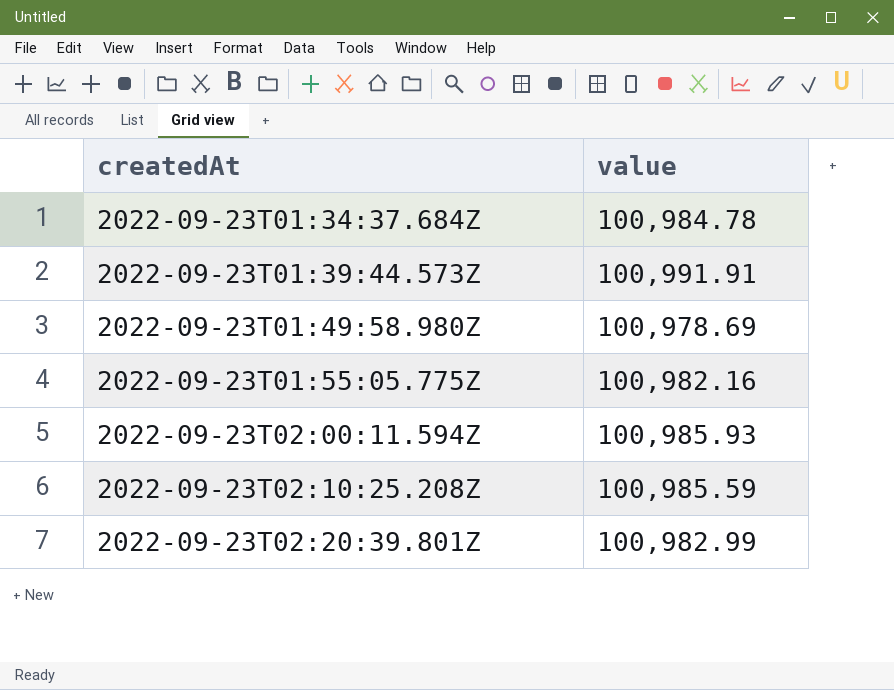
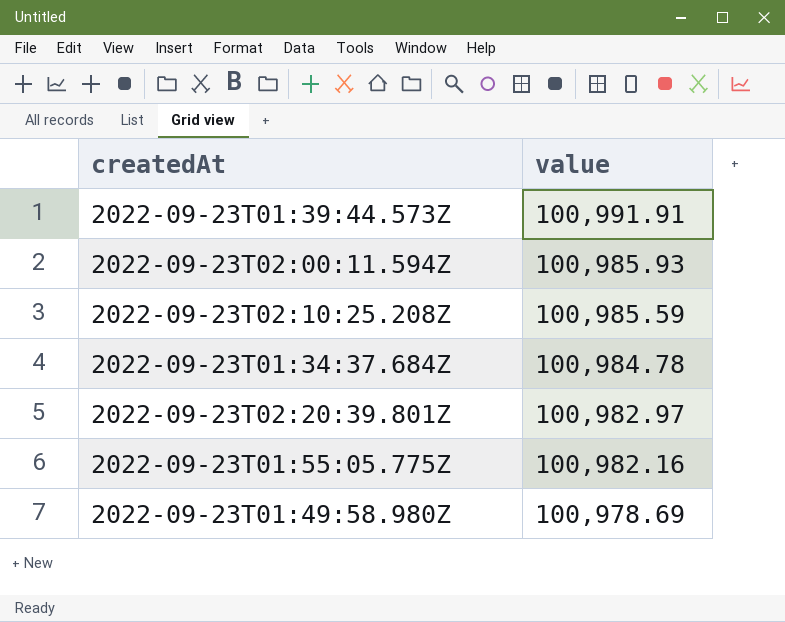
row order: createdAt ascending -> value descending
2022-09-23T02:20:39.801Z | value: 100,982.99 -> 100,982.97

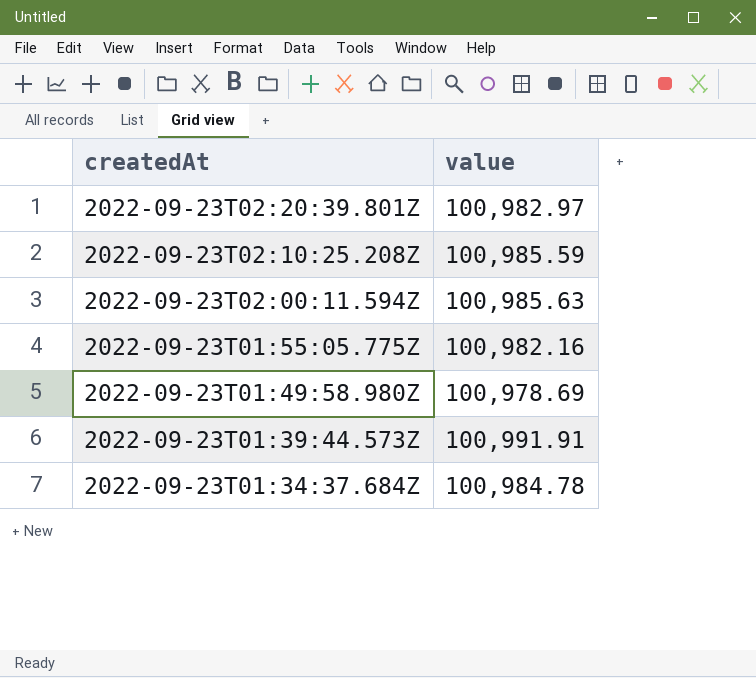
row order: value descending -> createdAt descending
2022-09-23T02:00:11.594Z | value: 100,985.93 -> 100,985.63

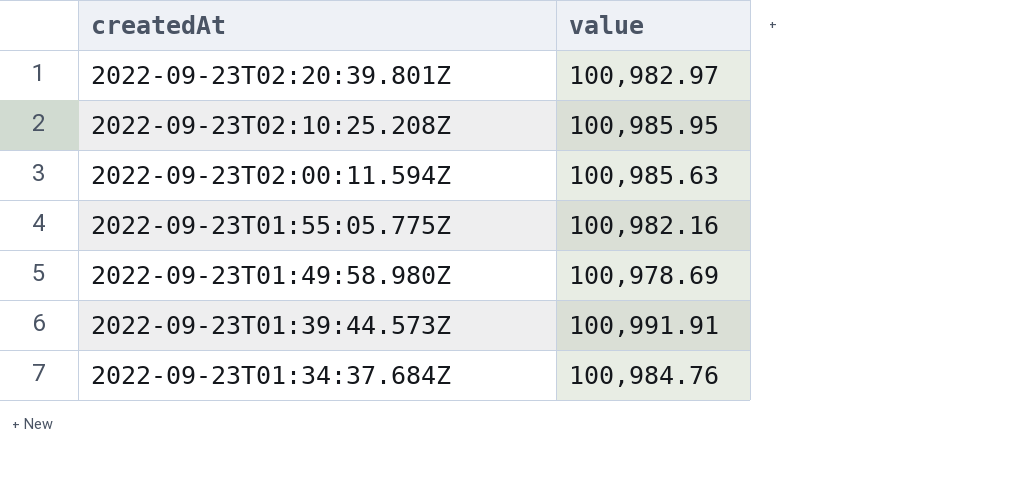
2022-09-23T02:10:25.208Z | value: 100,985.59 -> 100,985.95
2022-09-23T01:34:37.684Z | value: 100,984.78 -> 100,984.76

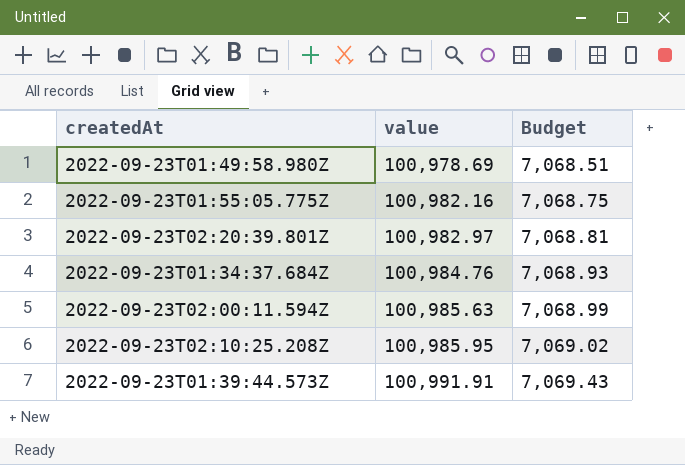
row order: createdAt descending -> value ascending
column Budget | formula: none -> [value] * 0.07

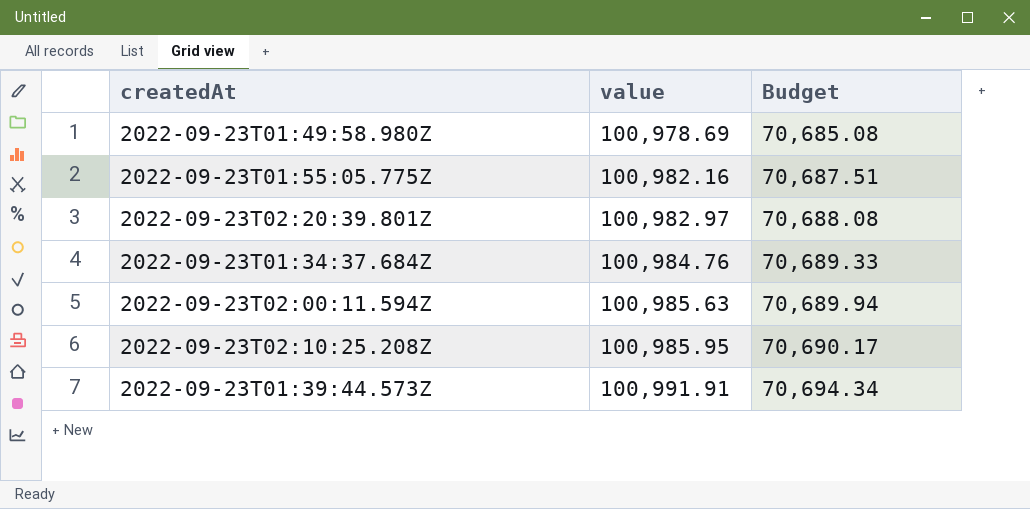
column Budget | formula: [value] * 0.07 -> [value] * 0.7

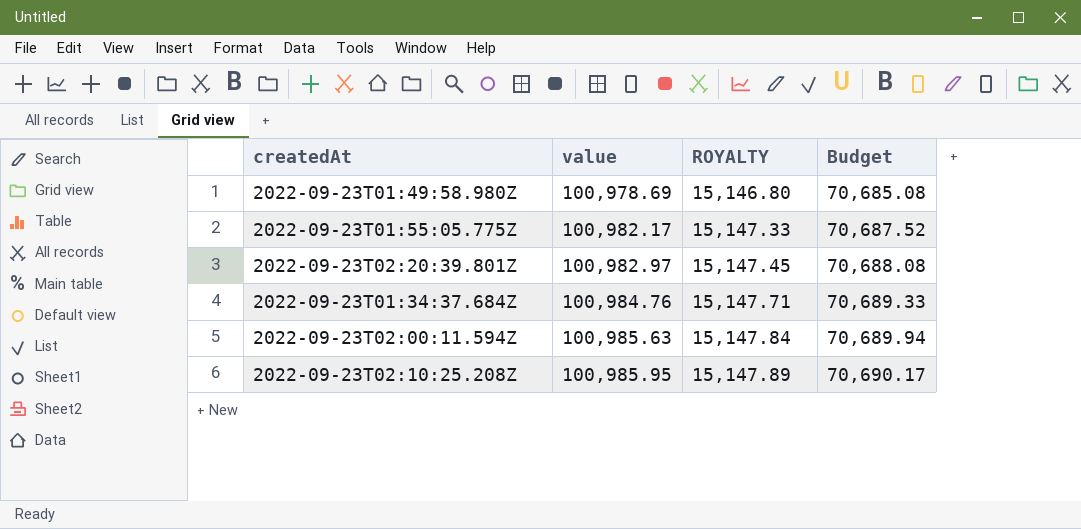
column ROYALTY | formula: none -> [value] * 0.15
row 2022-09-23T01:39:44.573Z: 100,991.91 | 70,694.34 -> none
2022-09-23T01:55:05.775Z | value: 100,982.16 -> 100,982.17
2022-09-23T01:55:05.775Z | Budget: 70,687.51 -> 70,687.52

